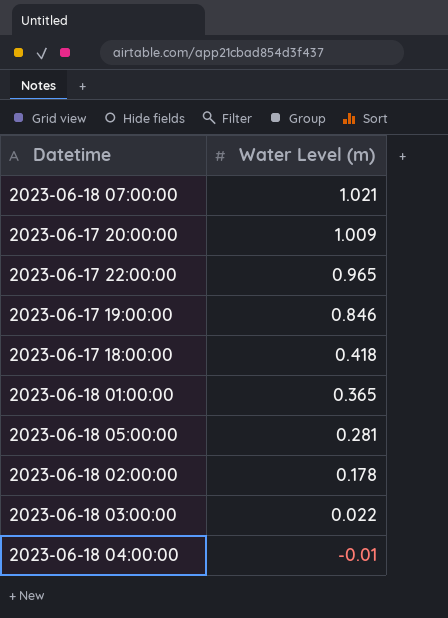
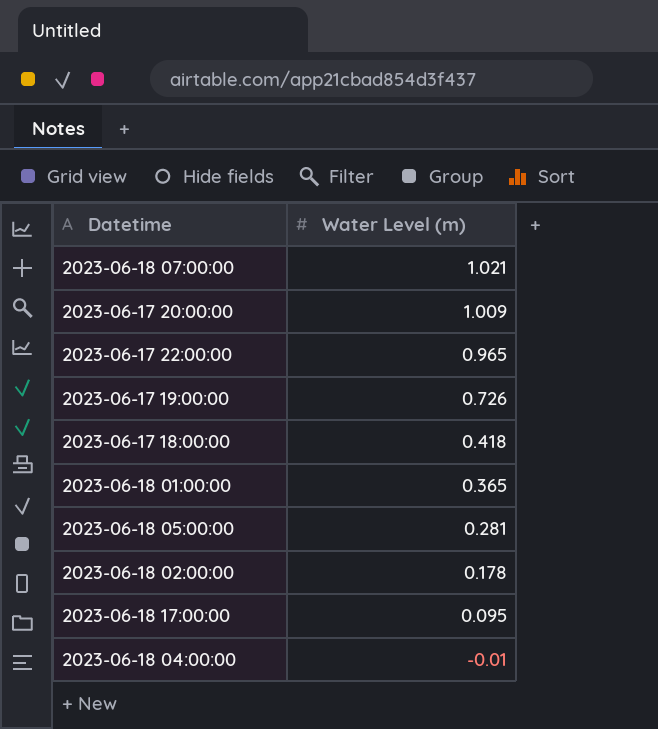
row 2023-06-18 03:00:00: 0.022 -> none
2023-06-17 19:00:00 | Water Level (m): 0.846 -> 0.726
row 2023-06-18 17:00:00: none -> 0.095

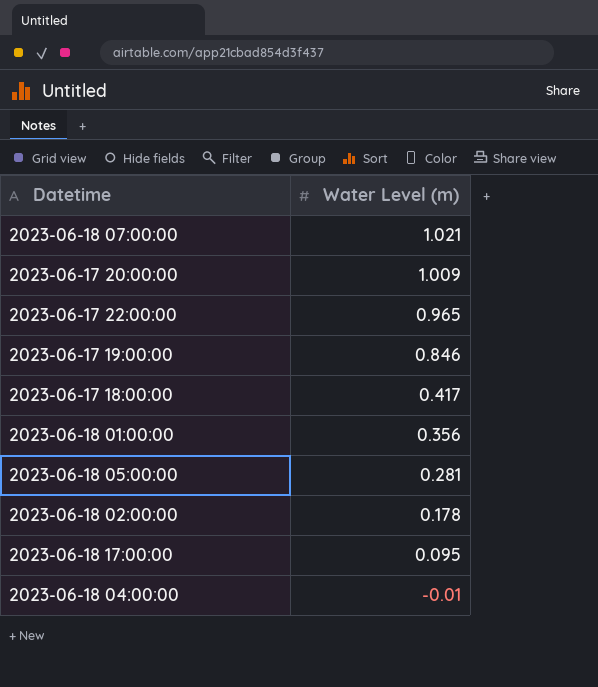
2023-06-17 19:00:00 | Water Level (m): 0.726 -> 0.846
2023-06-17 18:00:00 | Water Level (m): 0.418 -> 0.417
2023-06-18 01:00:00 | Water Level (m): 0.365 -> 0.356

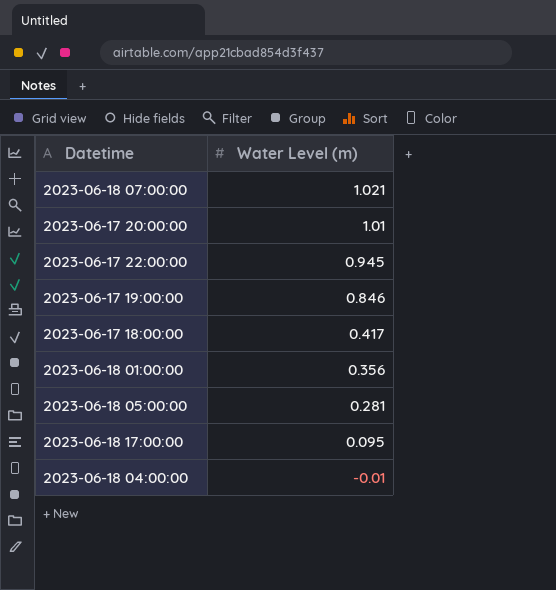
row 2023-06-18 02:00:00: 0.178 -> none
2023-06-17 20:00:00 | Water Level (m): 1.009 -> 1.01
2023-06-17 22:00:00 | Water Level (m): 0.965 -> 0.945

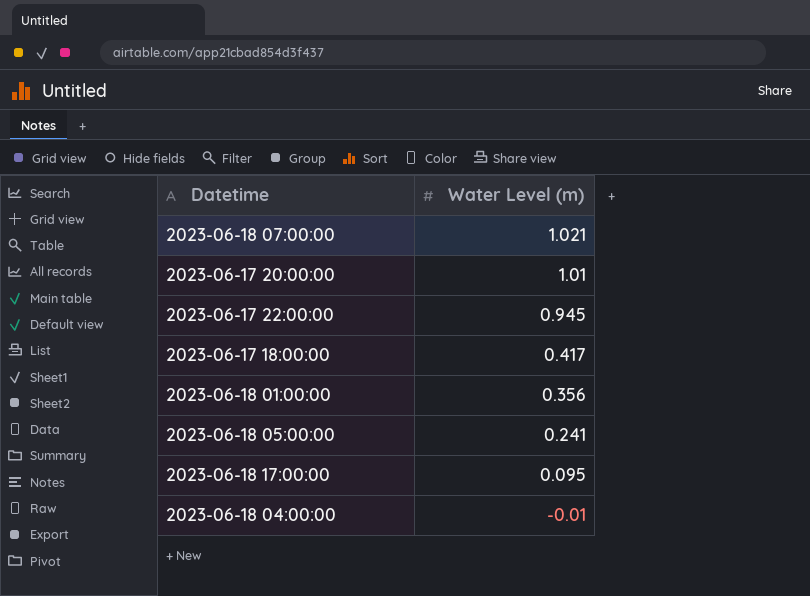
row 2023-06-17 19:00:00: 0.846 -> none
2023-06-18 05:00:00 | Water Level (m): 0.281 -> 0.241

